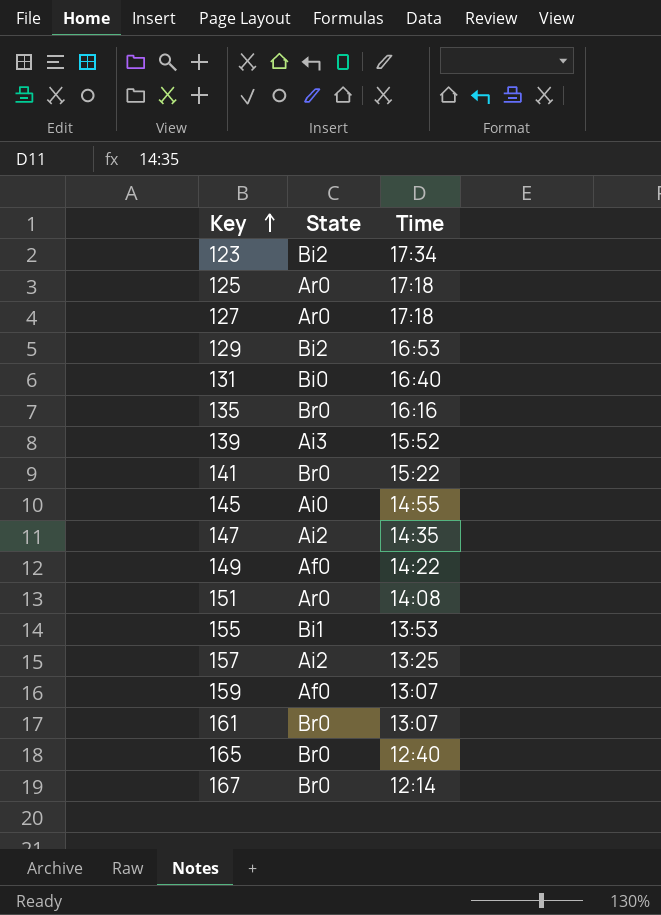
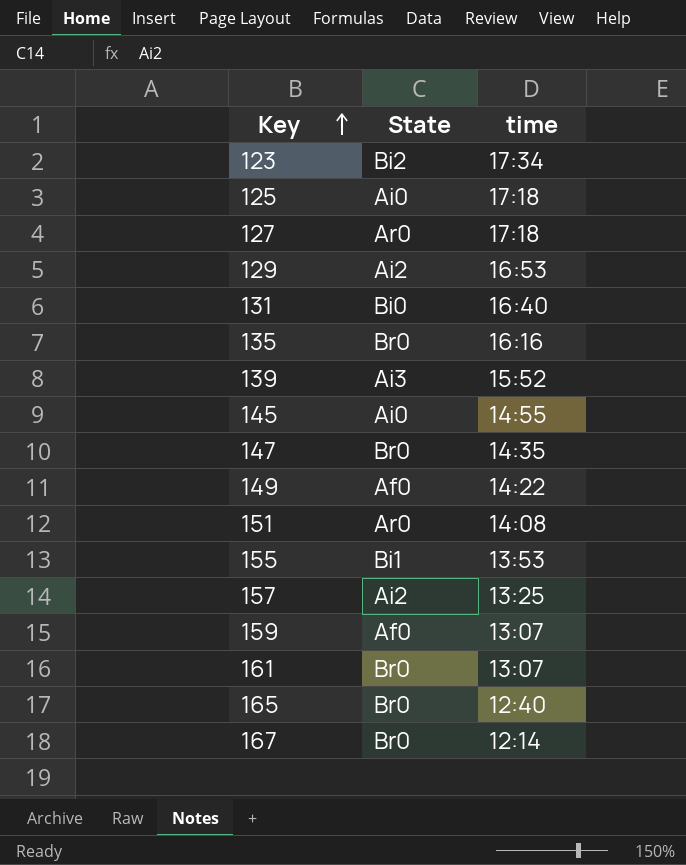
column name: Time -> time
row 141: Br0 | 15:22 -> none
125 | State: Ar0 -> Ai0
129 | State: Bi2 -> Ai2
147 | State: Ai2 -> Br0

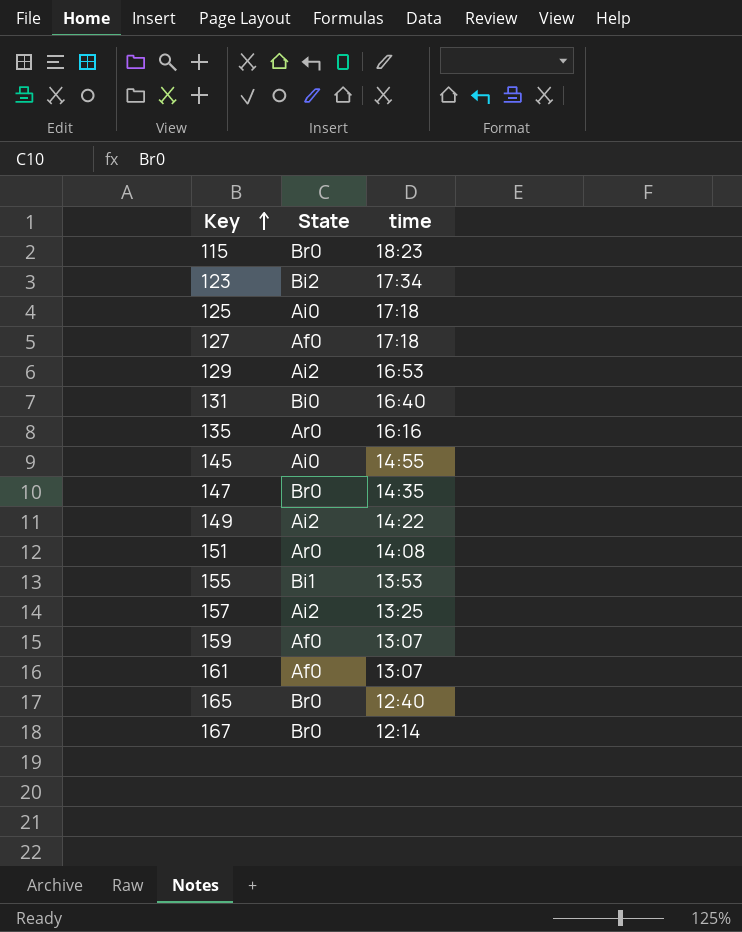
row 139: Ai3 | 15:52 -> none
row 115: none -> Br0 | 18:23
127 | State: Ar0 -> Af0
135 | State: Br0 -> Ar0
149 | State: Af0 -> Ai2
161 | State: Br0 -> Af0

